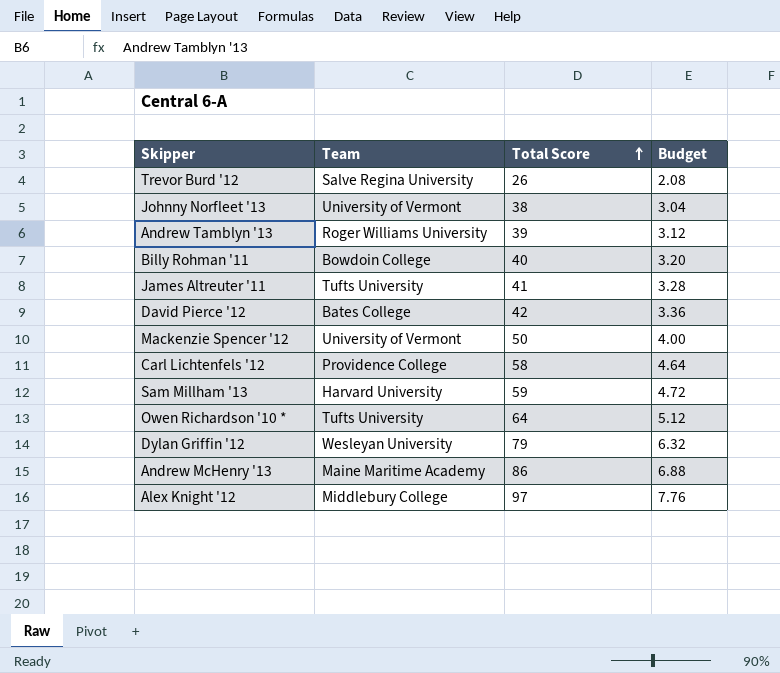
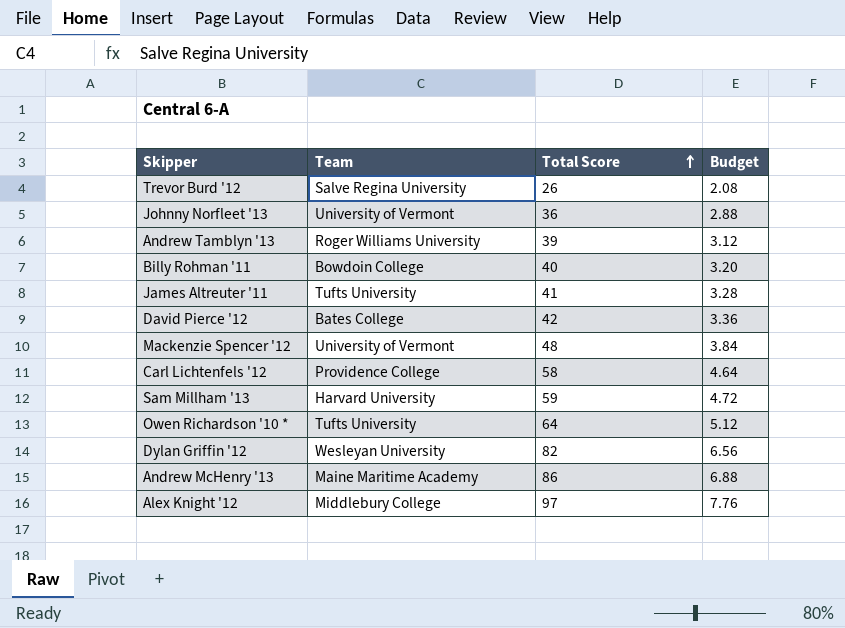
Johnny Norfleet '13 | Total Score: 38 -> 36
Johnny Norfleet '13 | Budget: 3.04 -> 2.88
Mackenzie Spencer '12 | Total Score: 50 -> 48
Mackenzie Spencer '12 | Budget: 4.00 -> 3.84
Dylan Griffin '12 | Total Score: 79 -> 82
Dylan Griffin '12 | Budget: 6.32 -> 6.56

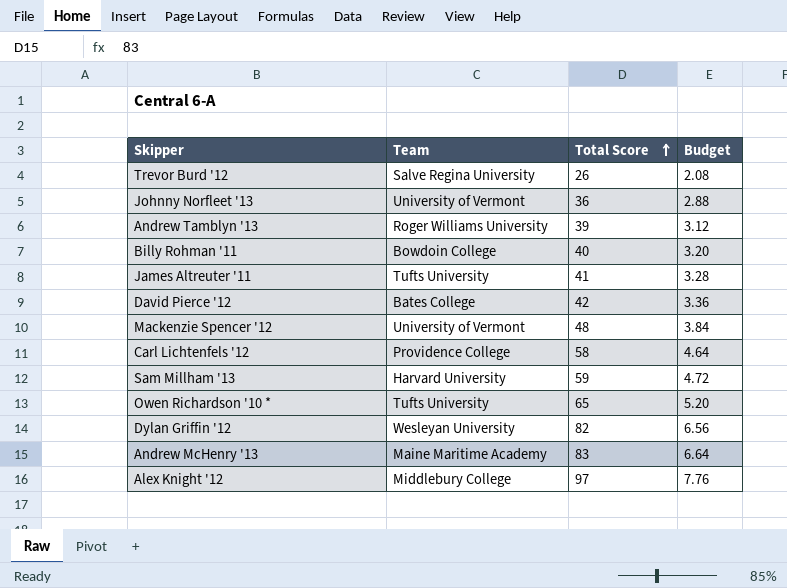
Owen Richardson '10 * | Total Score: 64 -> 65
Owen Richardson '10 * | Budget: 5.12 -> 5.20
Andrew McHenry '13 | Total Score: 86 -> 83
Andrew McHenry '13 | Budget: 6.88 -> 6.64

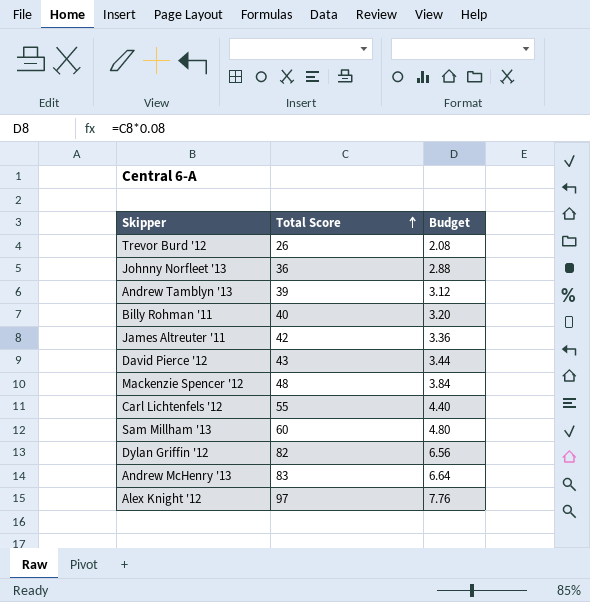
column Team | position: 2 -> none
row Owen Richardson '10 *: Tufts University | 65 | 5.20 -> none
James Altreuter '11 | Total Score: 41 -> 42
James Altreuter '11 | Budget: 3.28 -> 3.36
David Pierce '12 | Total Score: 42 -> 43
David Pierce '12 | Budget: 3.36 -> 3.44
Carl Lichtenfels '12 | Total Score: 58 -> 55
Carl Lichtenfels '12 | Budget: 4.64 -> 4.40
Sam Millham '13 | Total Score: 59 -> 60
Sam Millham '13 | Budget: 4.72 -> 4.80

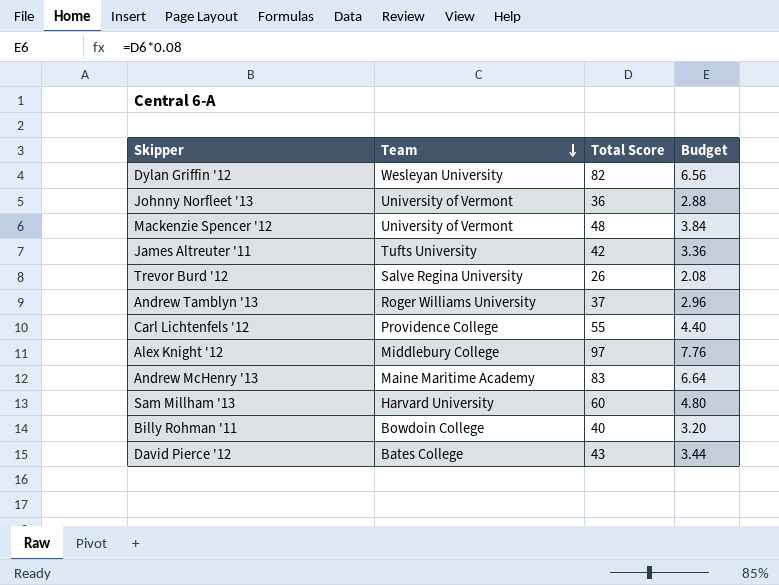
row order: Total Score ascending -> Team descending
column Team | position: none -> 2
Andrew Tamblyn '13 | Total Score: 39 -> 37
Andrew Tamblyn '13 | Budget: 3.12 -> 2.96

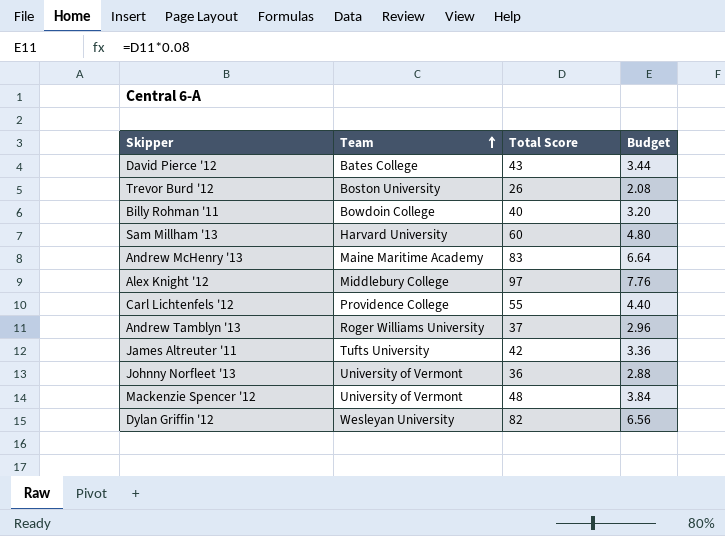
row order: Team descending -> Team ascending
Trevor Burd '12 | Team: Salve Regina University -> Boston University

